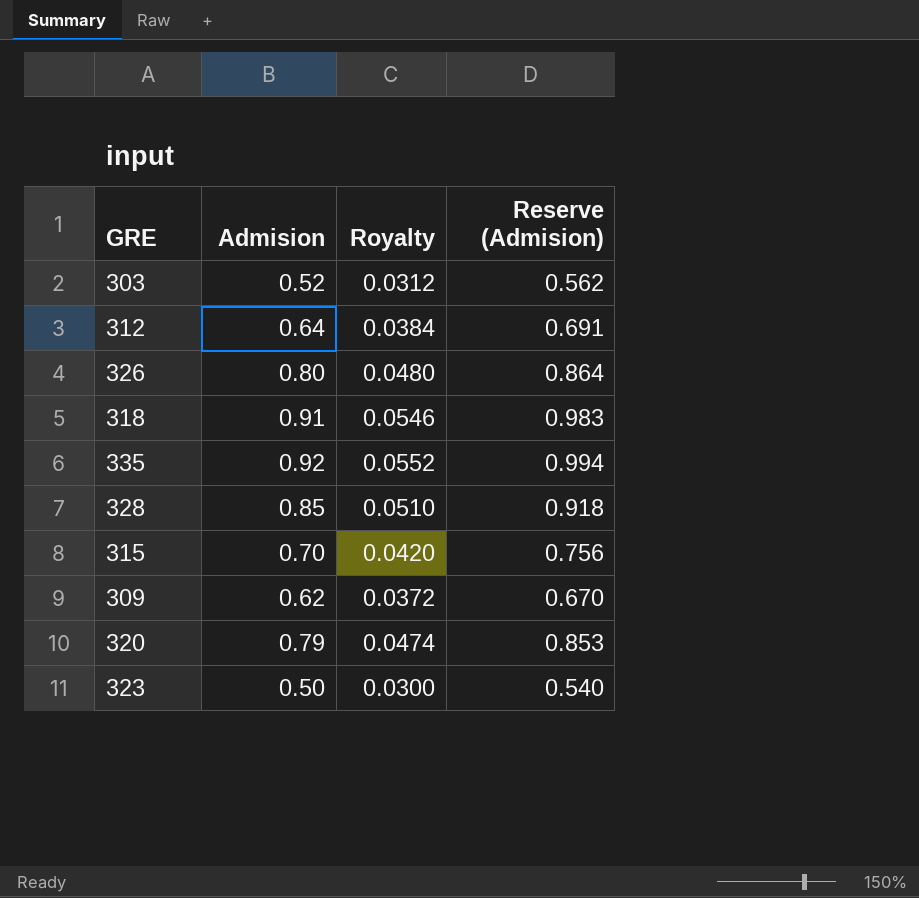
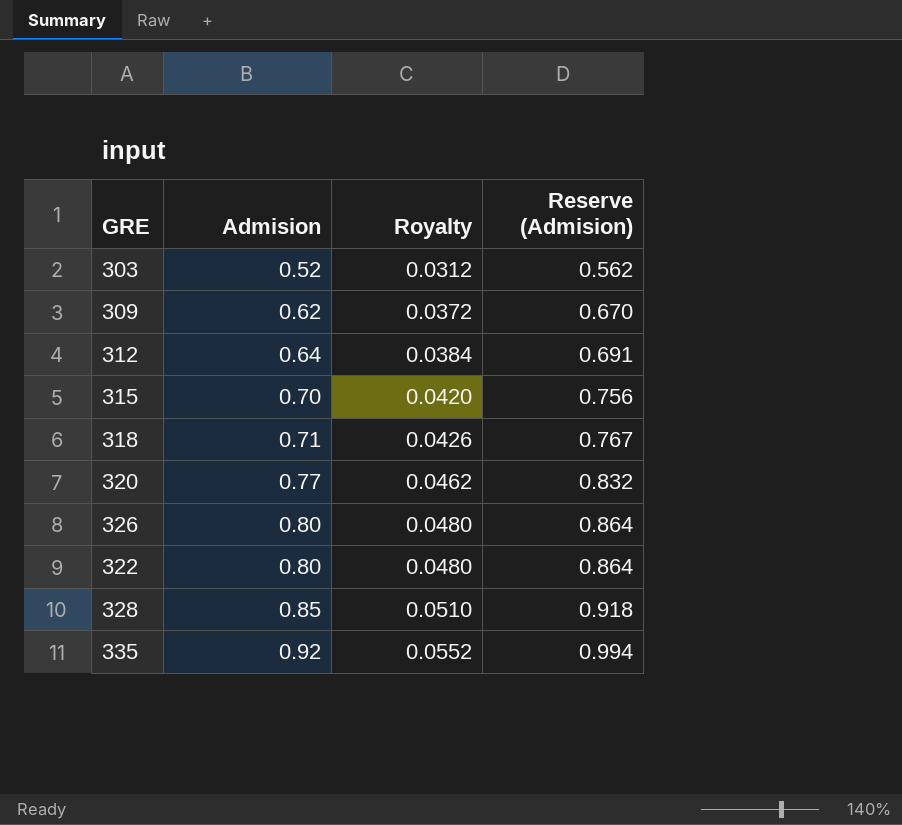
row order: none -> Admision ascending
row 323: 0.50 | 0.0300 | 0.540 -> none
318 | Admision: 0.91 -> 0.71
318 | Royalty: 0.0546 -> 0.0426
318 | Reserve (Admision): 0.983 -> 0.767
320 | Admision: 0.79 -> 0.77
320 | Royalty: 0.0474 -> 0.0462
320 | Reserve (Admision): 0.853 -> 0.832
row 322: none -> 0.80 | 0.0480 | 0.864

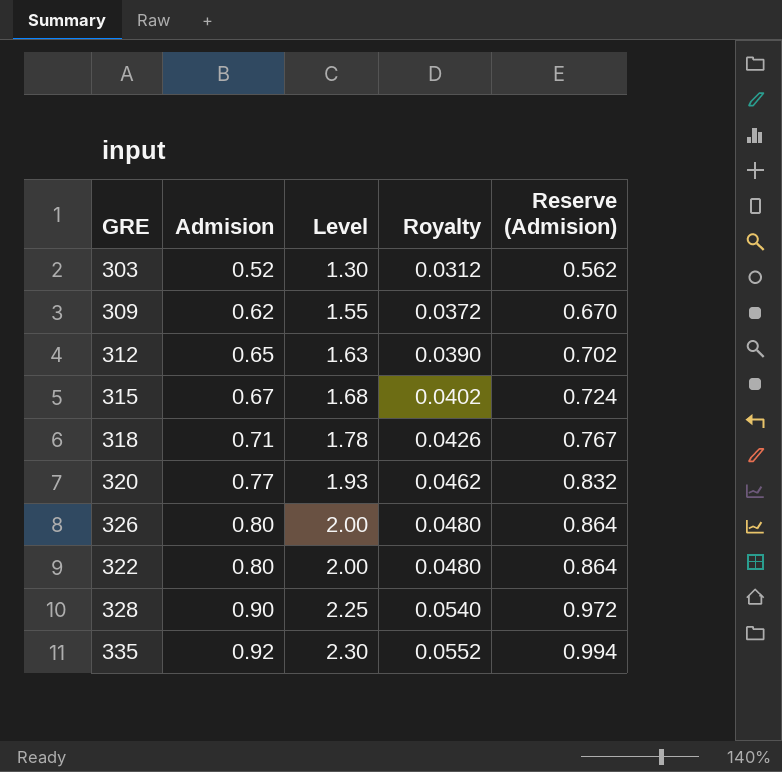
column Level | formula: none -> [Admision] * 2.5
312 | Admision: 0.64 -> 0.65
312 | Royalty: 0.0384 -> 0.0390
312 | Reserve (Admision): 0.691 -> 0.702
315 | Admision: 0.70 -> 0.67
315 | Royalty: 0.0420 -> 0.0402
315 | Reserve (Admision): 0.756 -> 0.724
328 | Admision: 0.85 -> 0.90
328 | Royalty: 0.0510 -> 0.0540
328 | Reserve (Admision): 0.918 -> 0.972

